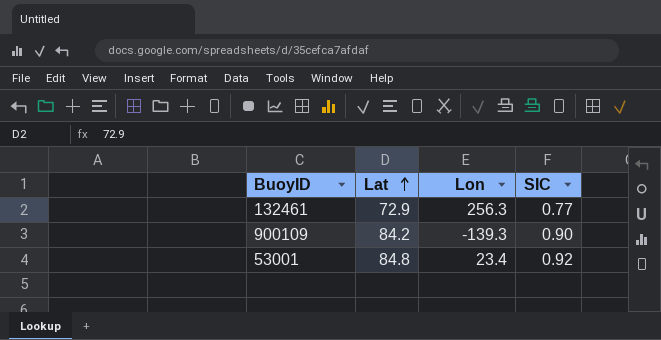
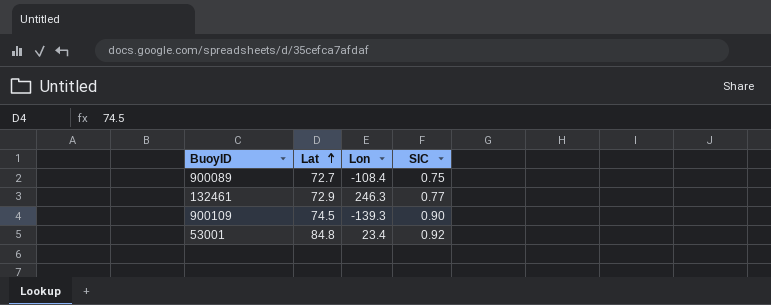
row 900089: none -> 72.7 | -108.4 | 0.75
132461 | Lon: 256.3 -> 246.3
900109 | Lat: 84.2 -> 74.5

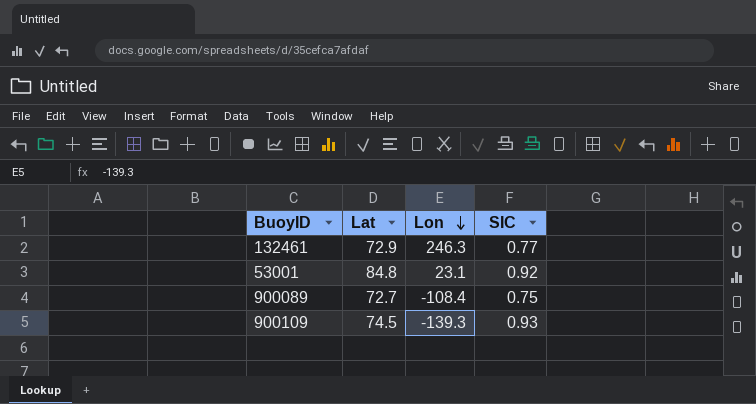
row order: Lat ascending -> Lon descending
53001 | Lon: 23.4 -> 23.1
900109 | SIC: 0.90 -> 0.93

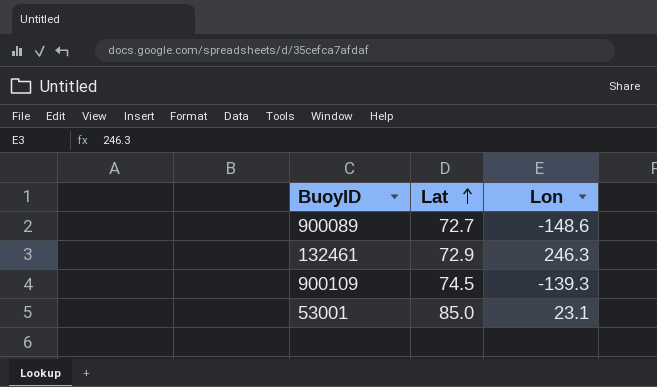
row order: Lon descending -> Lat ascending
column SIC | position: 4 -> none
900089 | Lon: -108.4 -> -148.6
53001 | Lat: 84.8 -> 85.0

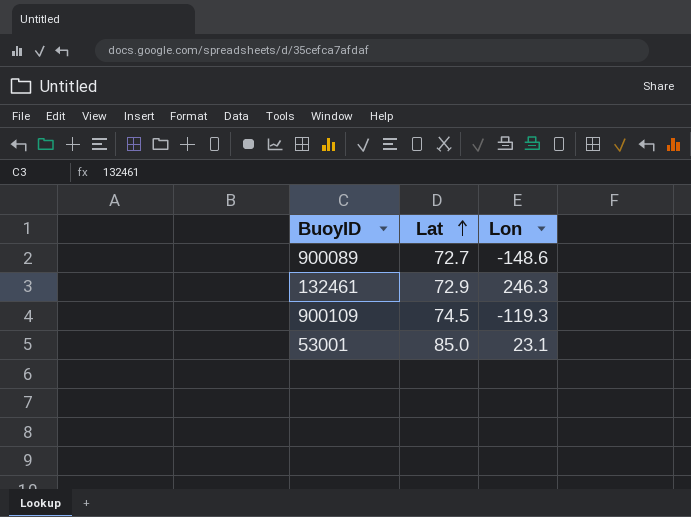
900109 | Lon: -139.3 -> -119.3

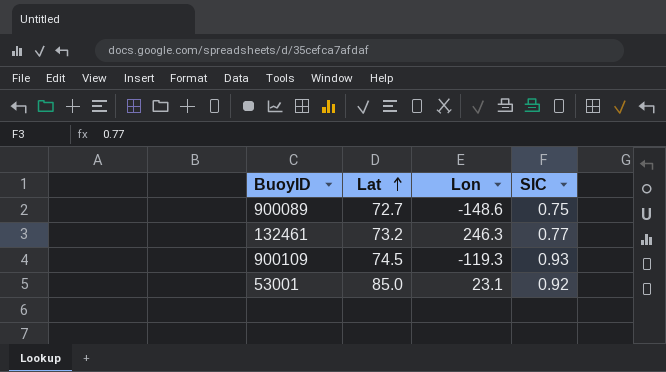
column SIC | position: none -> 4
132461 | Lat: 72.9 -> 73.2

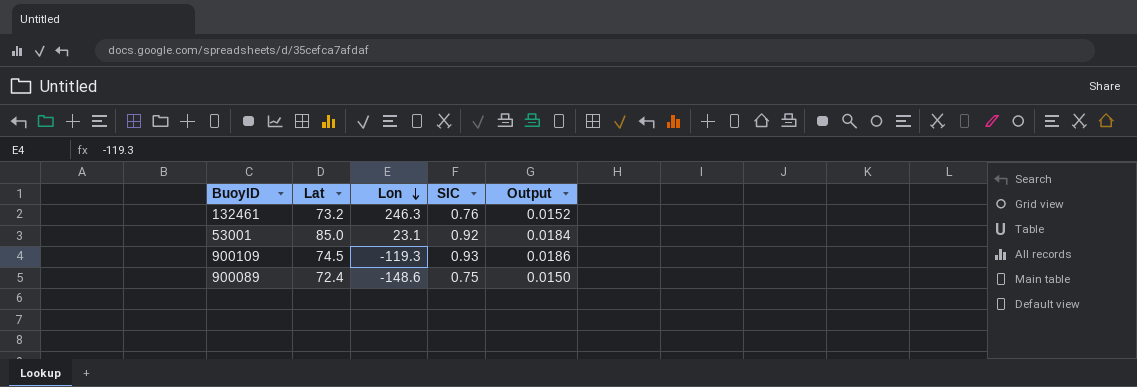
row order: Lat ascending -> Lon descending
column Output | formula: none -> [SIC] * 0.02
132461 | SIC: 0.77 -> 0.76
900089 | Lat: 72.7 -> 72.4

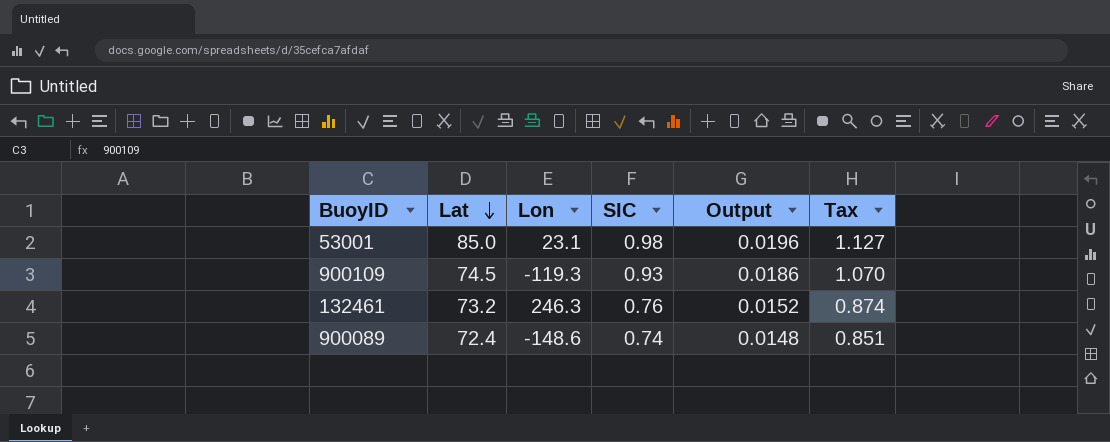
row order: Lon descending -> Lat descending
column Tax | formula: none -> [SIC] * 1.15
53001 | SIC: 0.92 -> 0.98
53001 | Output: 0.0184 -> 0.0196
900089 | SIC: 0.75 -> 0.74
900089 | Output: 0.0150 -> 0.0148

